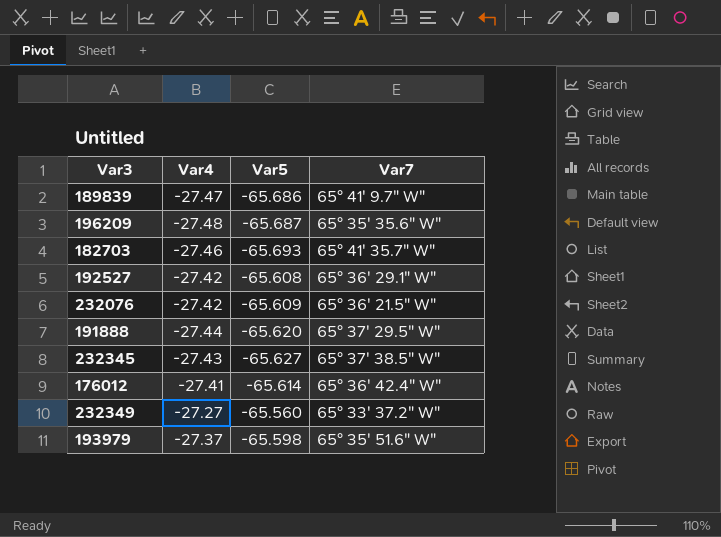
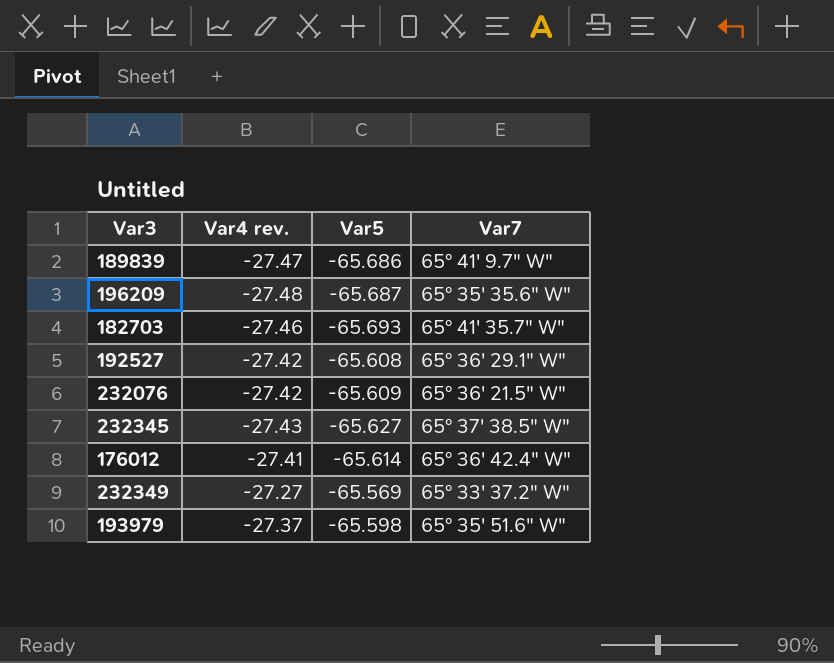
column name: Var4 -> Var4 rev.
row 191888: -27.44 | -65.620 | 65° 37' 29.5" W" -> none
232349 | Var5: -65.560 -> -65.569

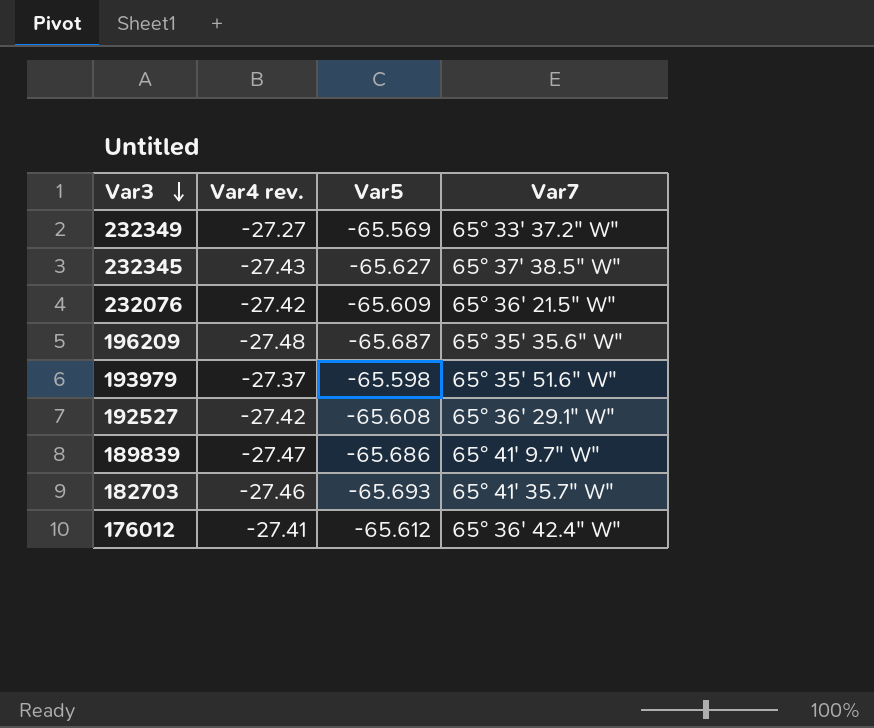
row order: none -> Var3 descending
176012 | Var5: -65.614 -> -65.612

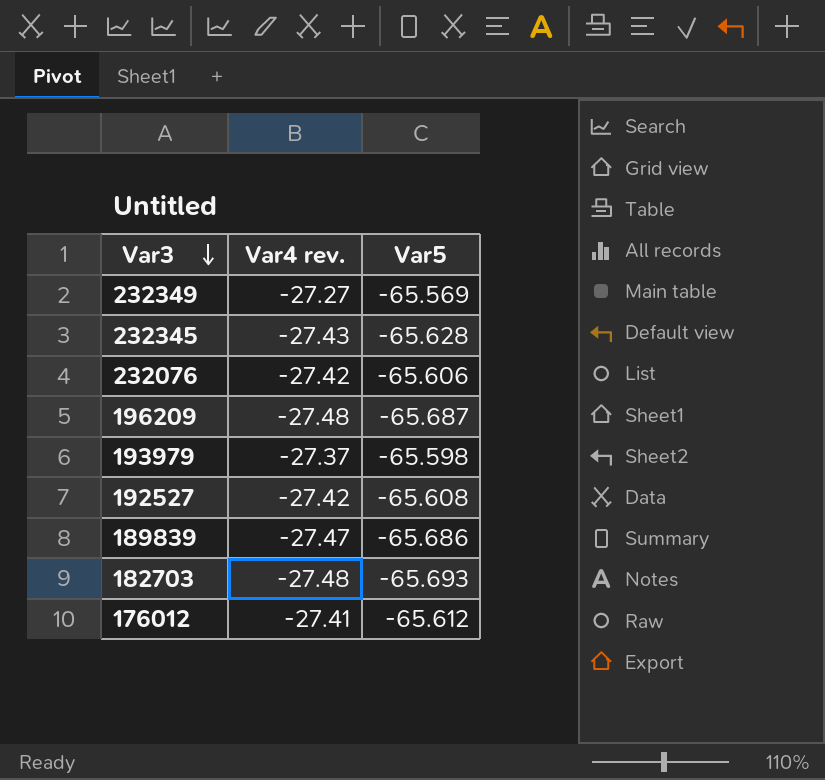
column Var7 | position: 4 -> none
232345 | Var5: -65.627 -> -65.628
232076 | Var5: -65.609 -> -65.606
182703 | Var4 rev.: -27.46 -> -27.48

